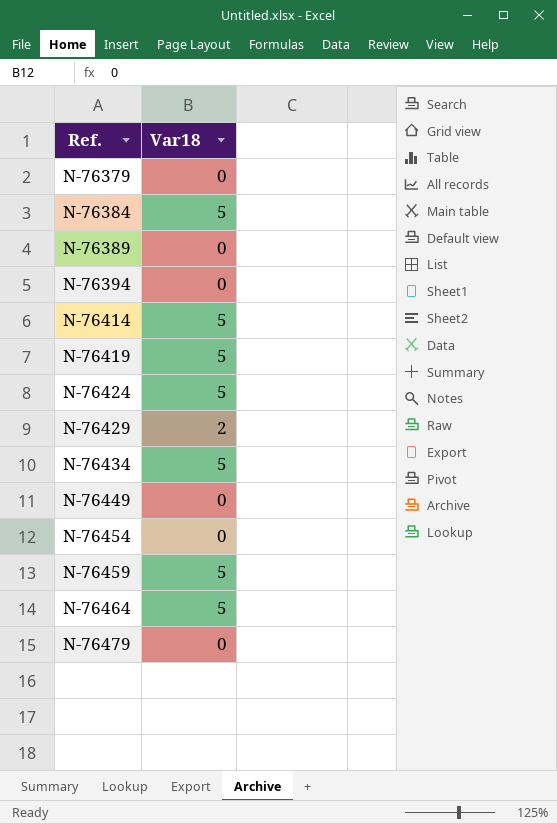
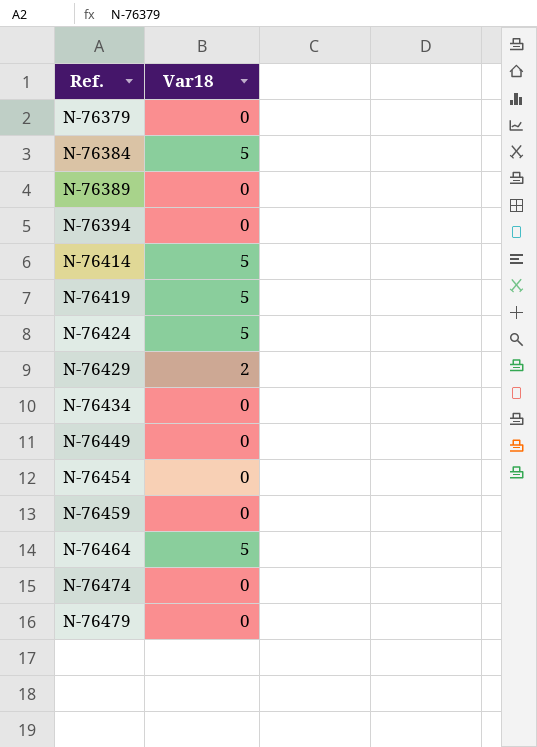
N-76434 | Var18: 5 -> 0
N-76459 | Var18: 5 -> 0
row N-76474: none -> 0

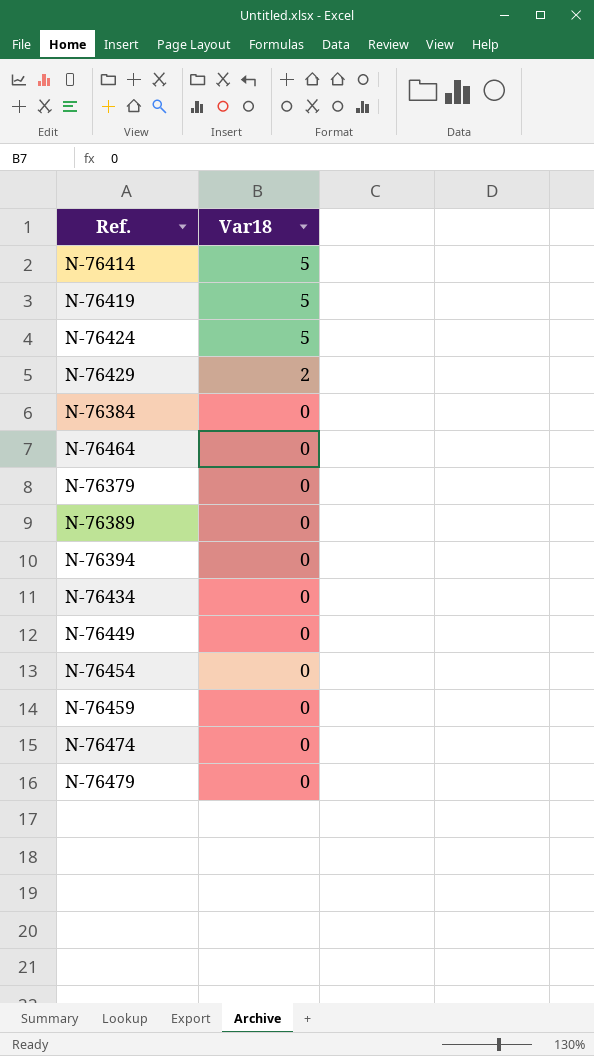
row order: Ref. ascending -> Var18 descending
N-76384 | Var18: 5 -> 0
N-76464 | Var18: 5 -> 0

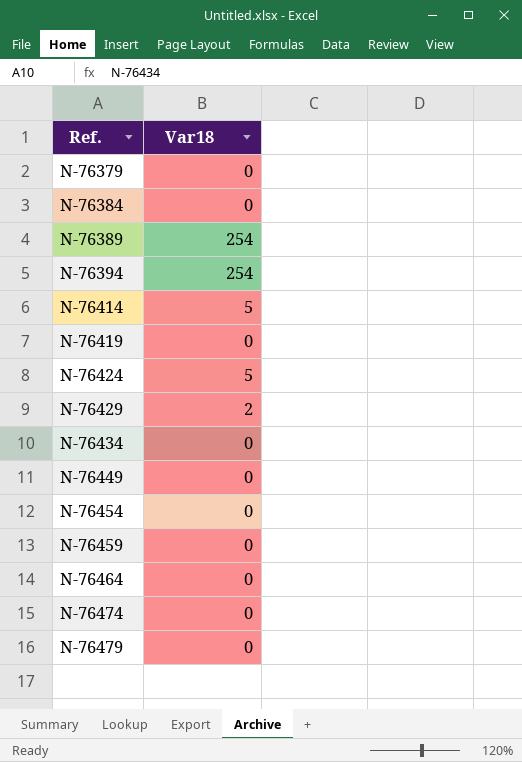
row order: Var18 descending -> Ref. ascending
N-76389 | Var18: 0 -> 254
N-76394 | Var18: 0 -> 254
N-76419 | Var18: 5 -> 0

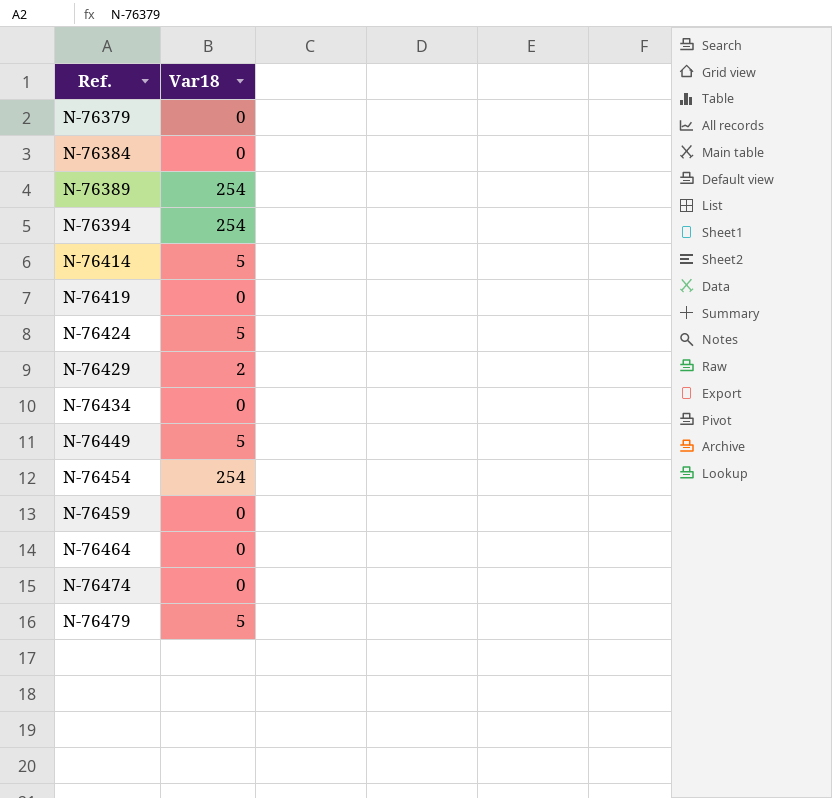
N-76449 | Var18: 0 -> 5
N-76454 | Var18: 0 -> 254
N-76479 | Var18: 0 -> 5

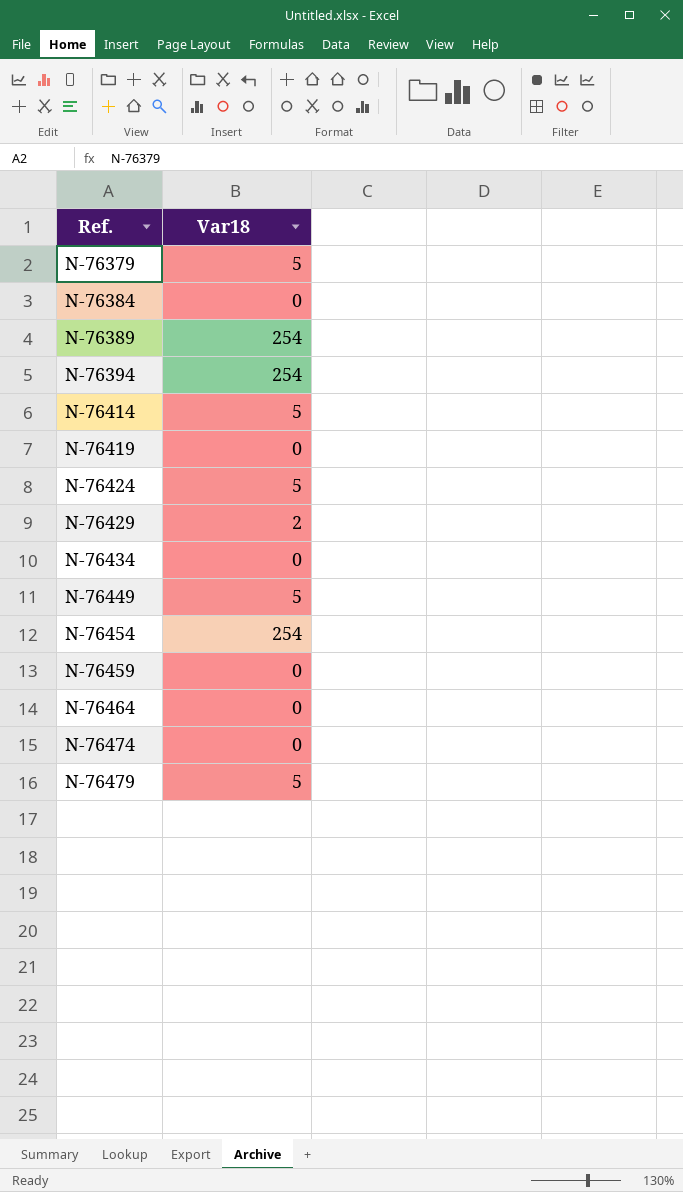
N-76379 | Var18: 0 -> 5

